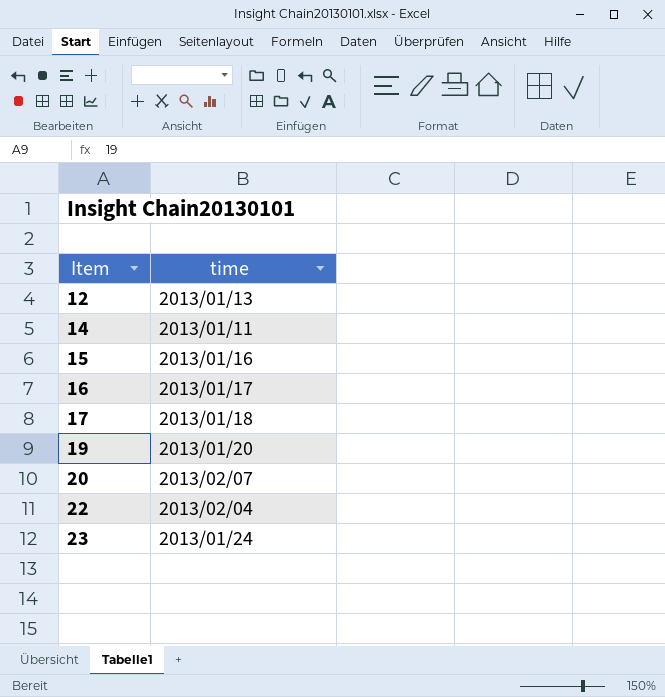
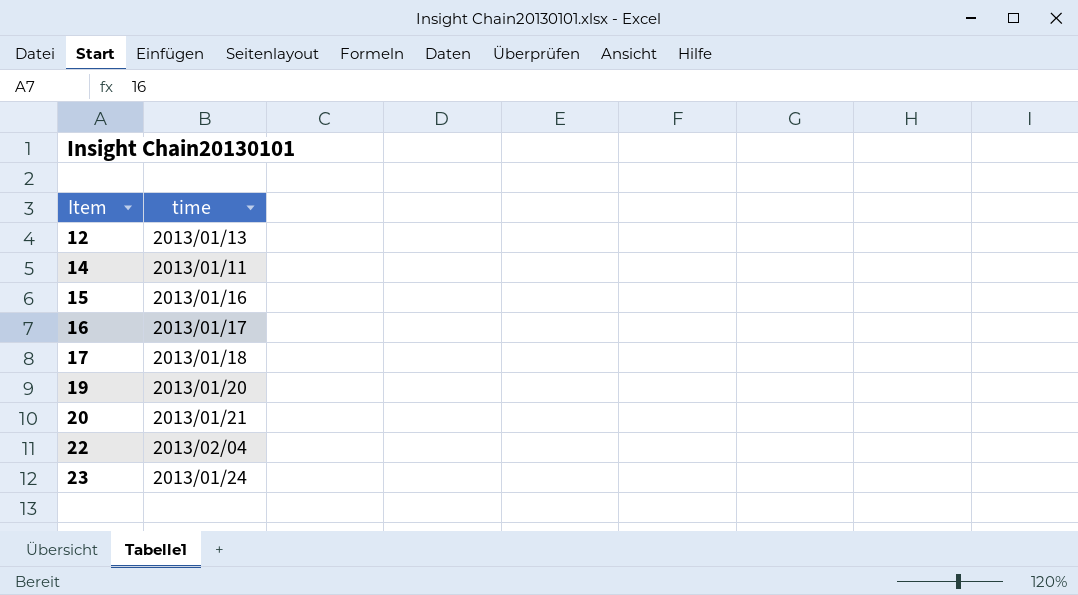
20 | time: 2013/02/07 -> 2013/01/21

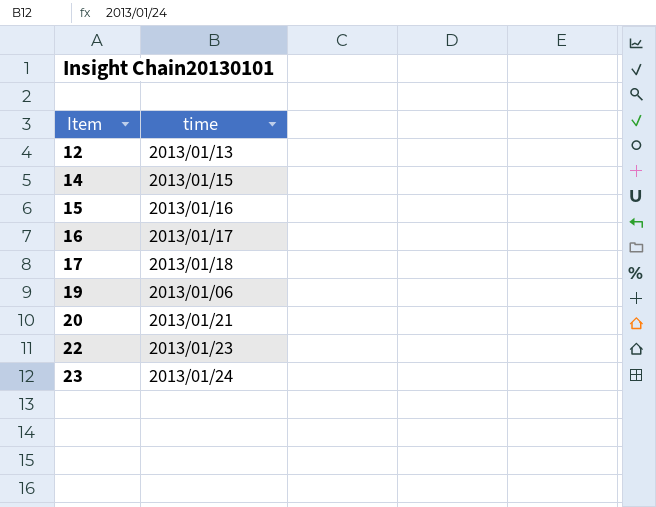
14 | time: 2013/01/11 -> 2013/01/15
19 | time: 2013/01/20 -> 2013/01/06
22 | time: 2013/02/04 -> 2013/01/23

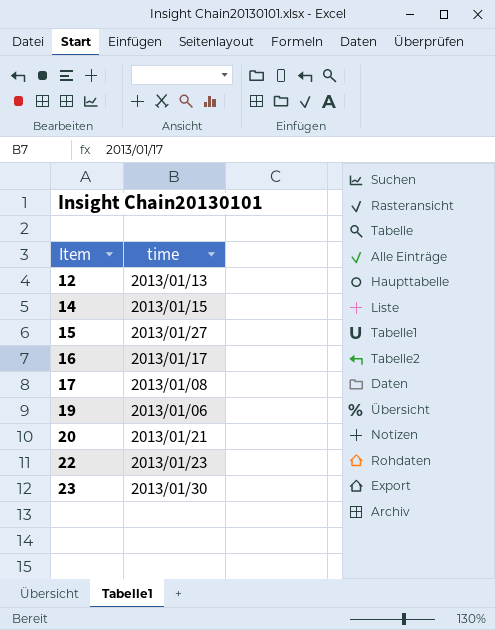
15 | time: 2013/01/16 -> 2013/01/27
17 | time: 2013/01/18 -> 2013/01/08
23 | time: 2013/01/24 -> 2013/01/30

